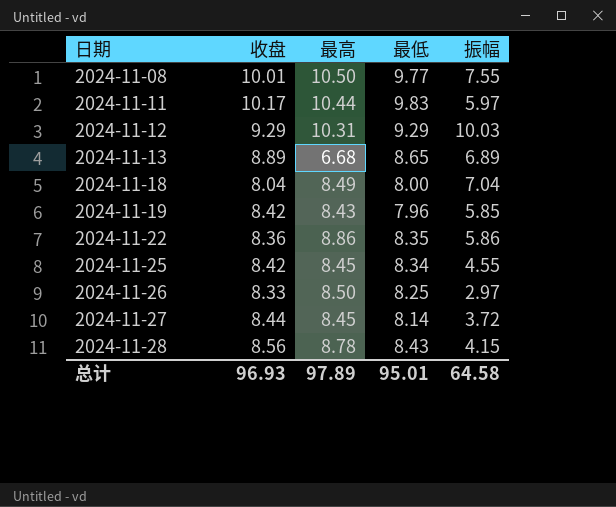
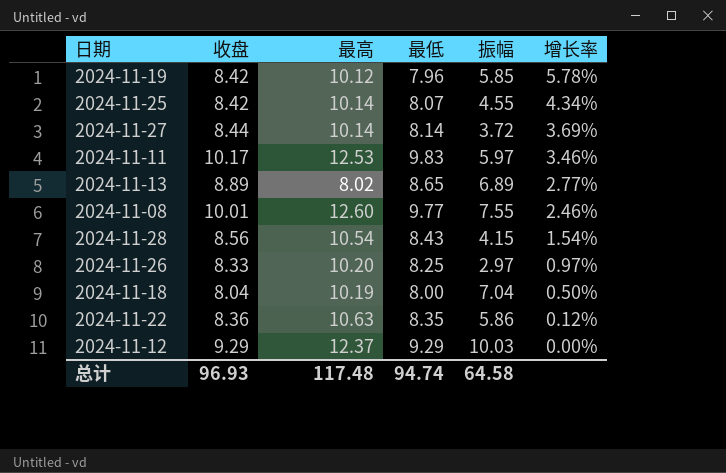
row order: 日期 ascending -> 增长率 descending
column 增长率 | formula: none -> ([收盘] - [最低]) / [最低]
2024-11-19 | 最高: 8.43 -> 10.12
2024-11-25 | 最高: 8.45 -> 10.14
2024-11-25 | 最低: 8.34 -> 8.07
2024-11-27 | 最高: 8.45 -> 10.14
2024-11-11 | 最高: 10.44 -> 12.53
2024-11-13 | 最高: 6.68 -> 8.02
2024-11-08 | 最高: 10.50 -> 12.60
2024-11-28 | 最高: 8.78 -> 10.54
2024-11-26 | 最高: 8.50 -> 10.20
2024-11-18 | 最高: 8.49 -> 10.19
2024-11-22 | 最高: 8.86 -> 10.63
2024-11-12 | 最高: 10.31 -> 12.37
总计 | 最高: 97.89 -> 117.48
总计 | 最低: 95.01 -> 94.74

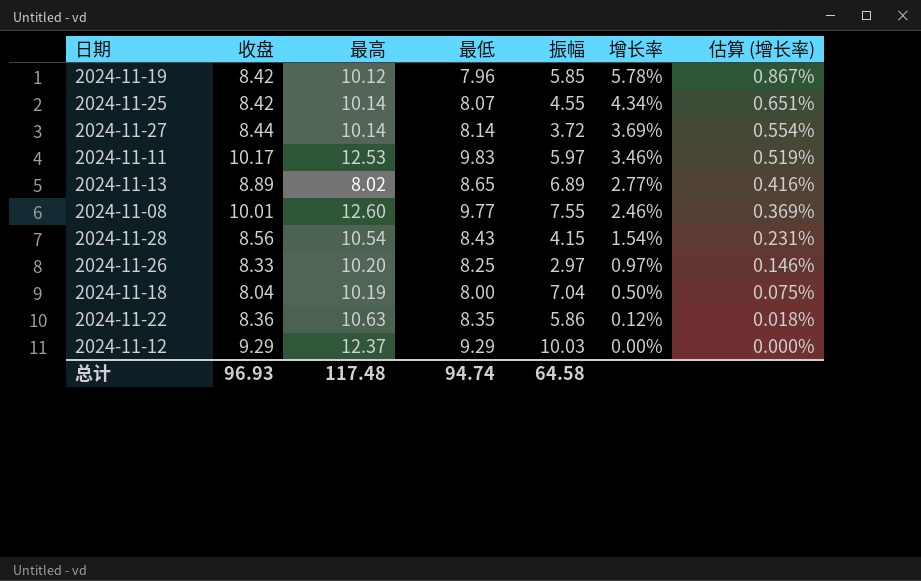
column 估算 (增长率) | formula: none -> [增长率] * 0.15

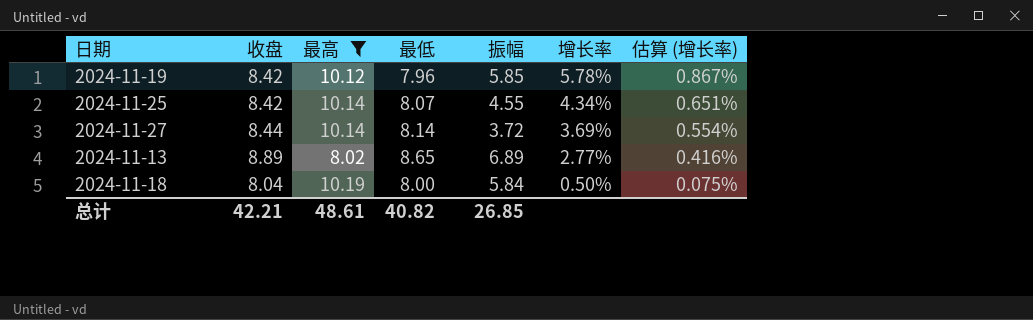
filter: none -> 最高 <= 10.19
2024-11-18 | 振幅: 7.04 -> 5.84
总计 | 收盘: 96.93 -> 42.21
总计 | 最高: 117.48 -> 48.61
总计 | 最低: 94.74 -> 40.82
总计 | 振幅: 64.58 -> 26.85

